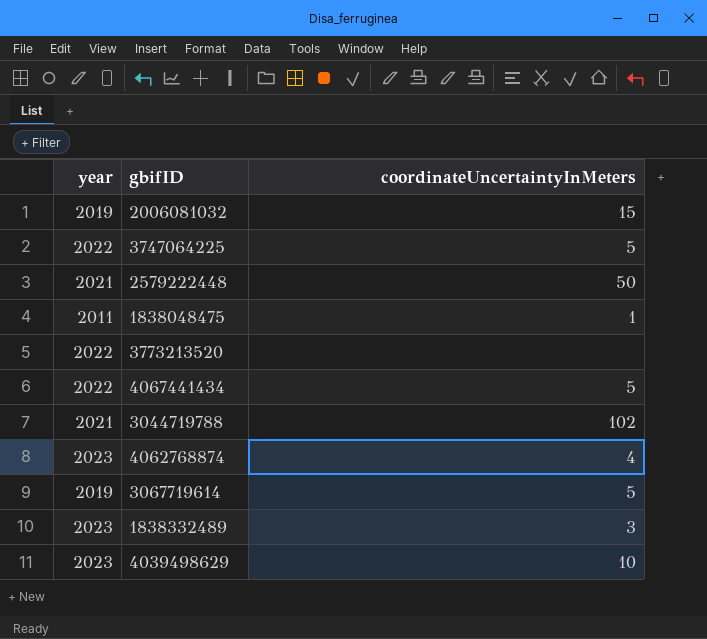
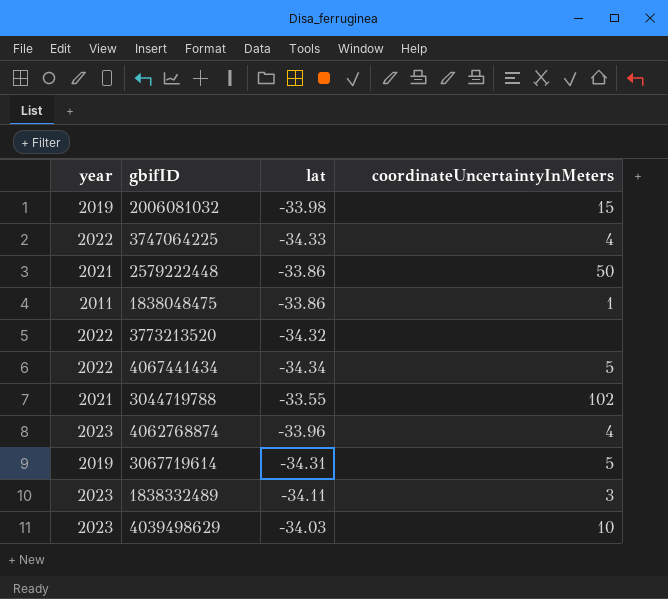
column lat | position: none -> 3
3747064225 | coordinateUncertaintyInMeters: 5 -> 4

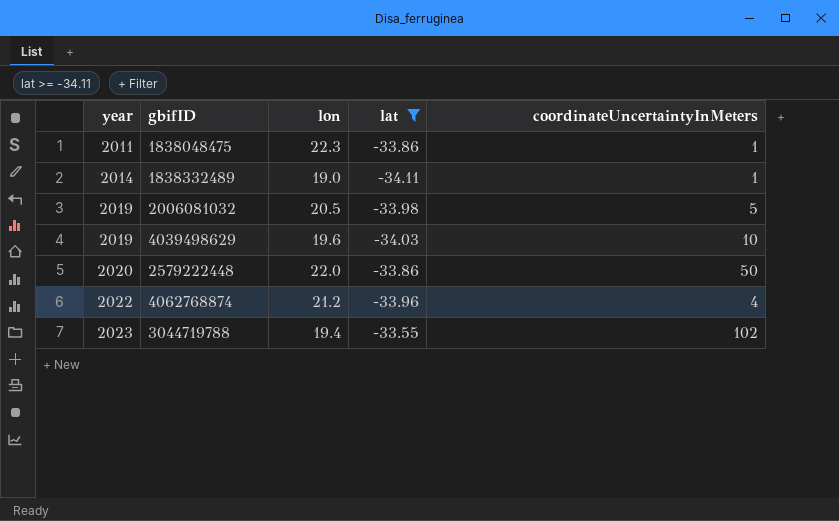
filter: none -> lat >= -34.11
row order: none -> year ascending
column lon | position: none -> 3
1838332489 | year: 2023 -> 2014
1838332489 | coordinateUncertaintyInMeters: 3 -> 1
2006081032 | coordinateUncertaintyInMeters: 15 -> 5
4039498629 | year: 2023 -> 2019
2579222448 | year: 2021 -> 2020
4062768874 | year: 2023 -> 2022
3044719788 | year: 2021 -> 2023

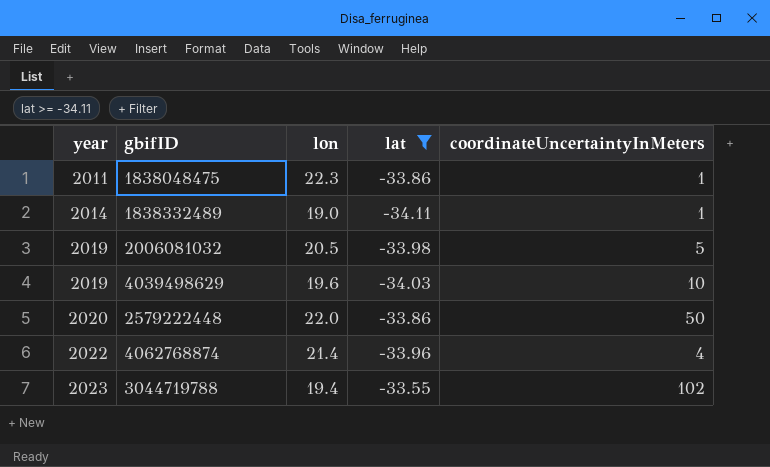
4062768874 | lon: 21.2 -> 21.4

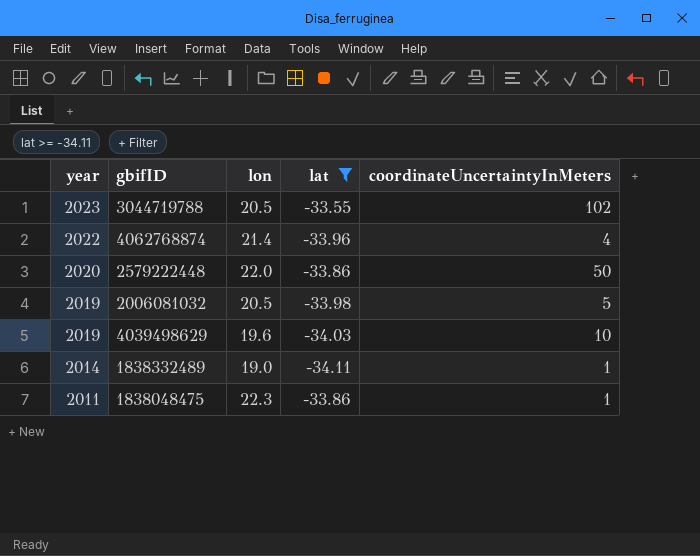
row order: year ascending -> year descending
3044719788 | lon: 19.4 -> 20.5

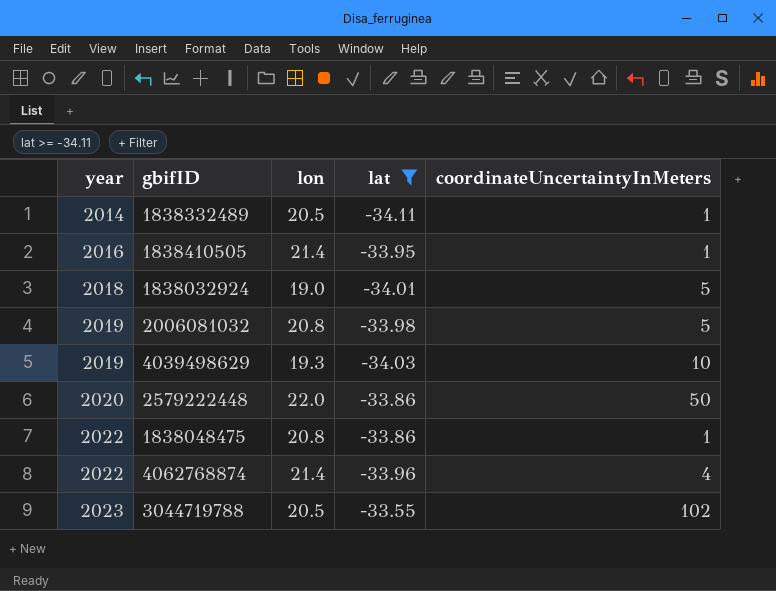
row order: year descending -> year ascending
1838332489 | lon: 19.0 -> 20.5
row 1838410505: none -> 2016 | 21.4 | -33.95 | 1
row 1838032924: none -> 2018 | 19.0 | -34.01 | 5
2006081032 | lon: 20.5 -> 20.8
4039498629 | lon: 19.6 -> 19.3
1838048475 | year: 2011 -> 2022
1838048475 | lon: 22.3 -> 20.8

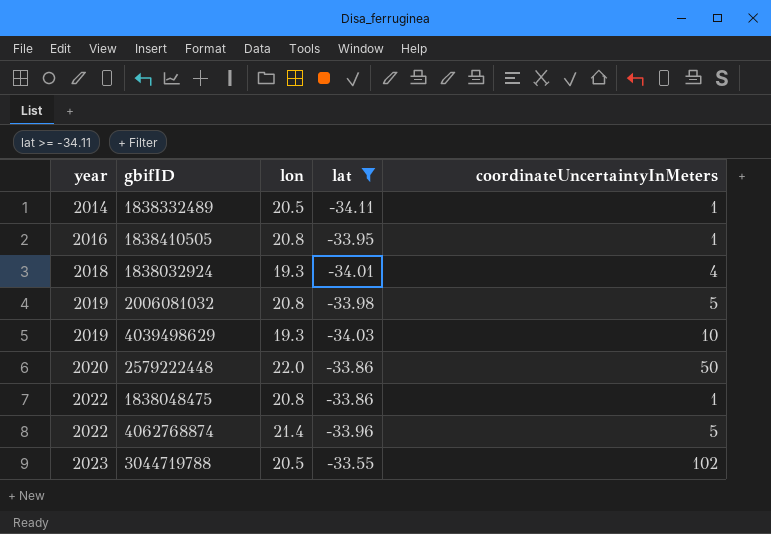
1838410505 | lon: 21.4 -> 20.8
1838032924 | lon: 19.0 -> 19.3
1838032924 | coordinateUncertaintyInMeters: 5 -> 4
4062768874 | coordinateUncertaintyInMeters: 4 -> 5

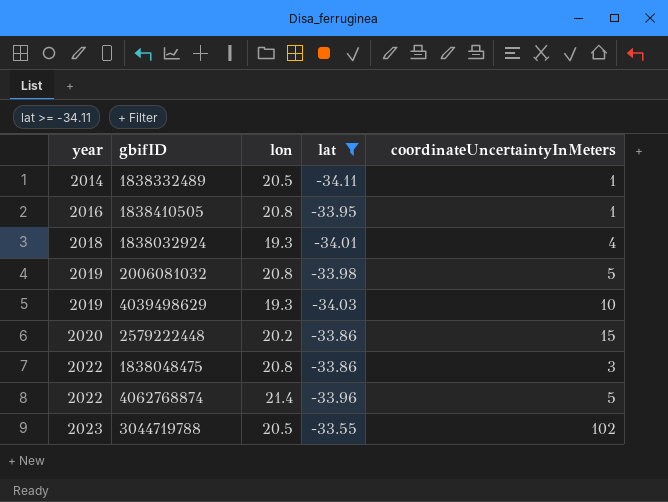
2579222448 | lon: 22.0 -> 20.2
2579222448 | coordinateUncertaintyInMeters: 50 -> 15
1838048475 | coordinateUncertaintyInMeters: 1 -> 3

